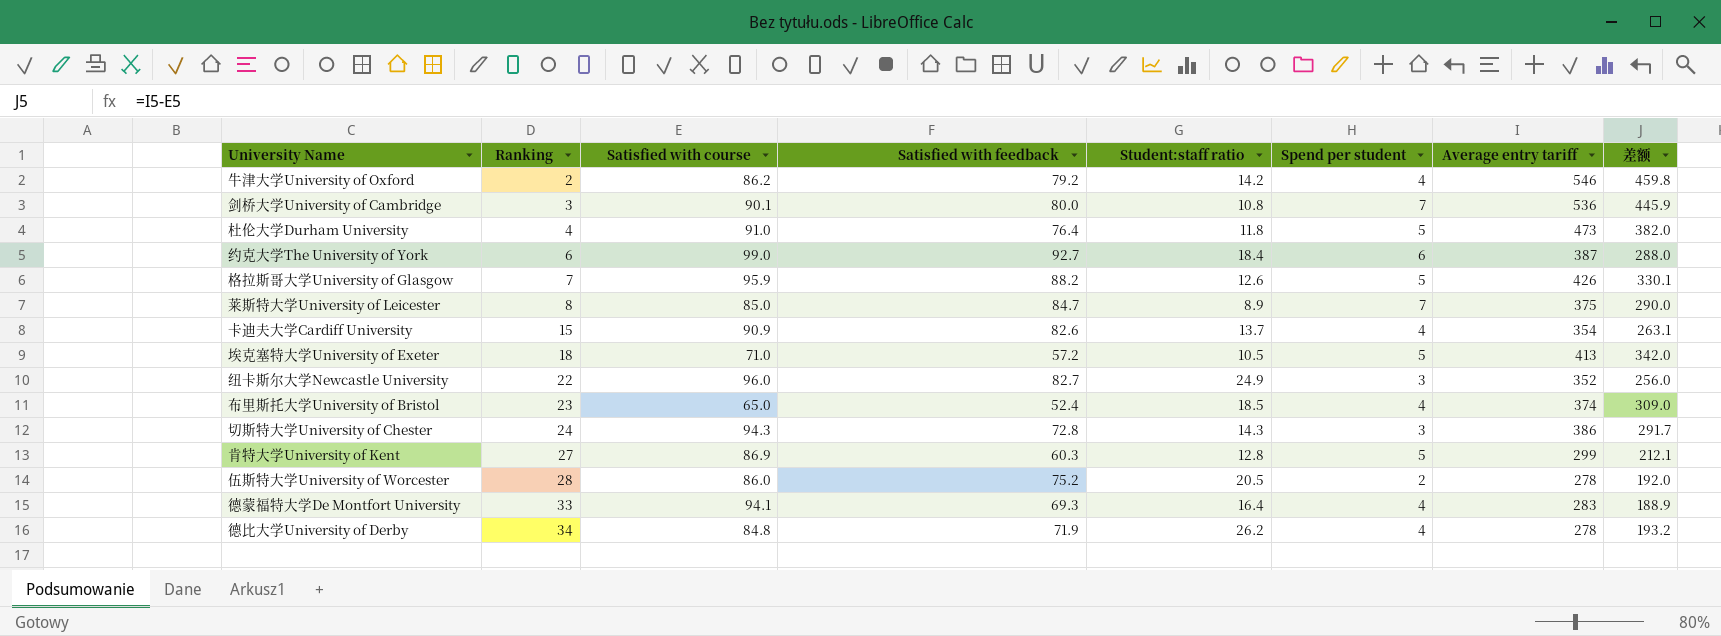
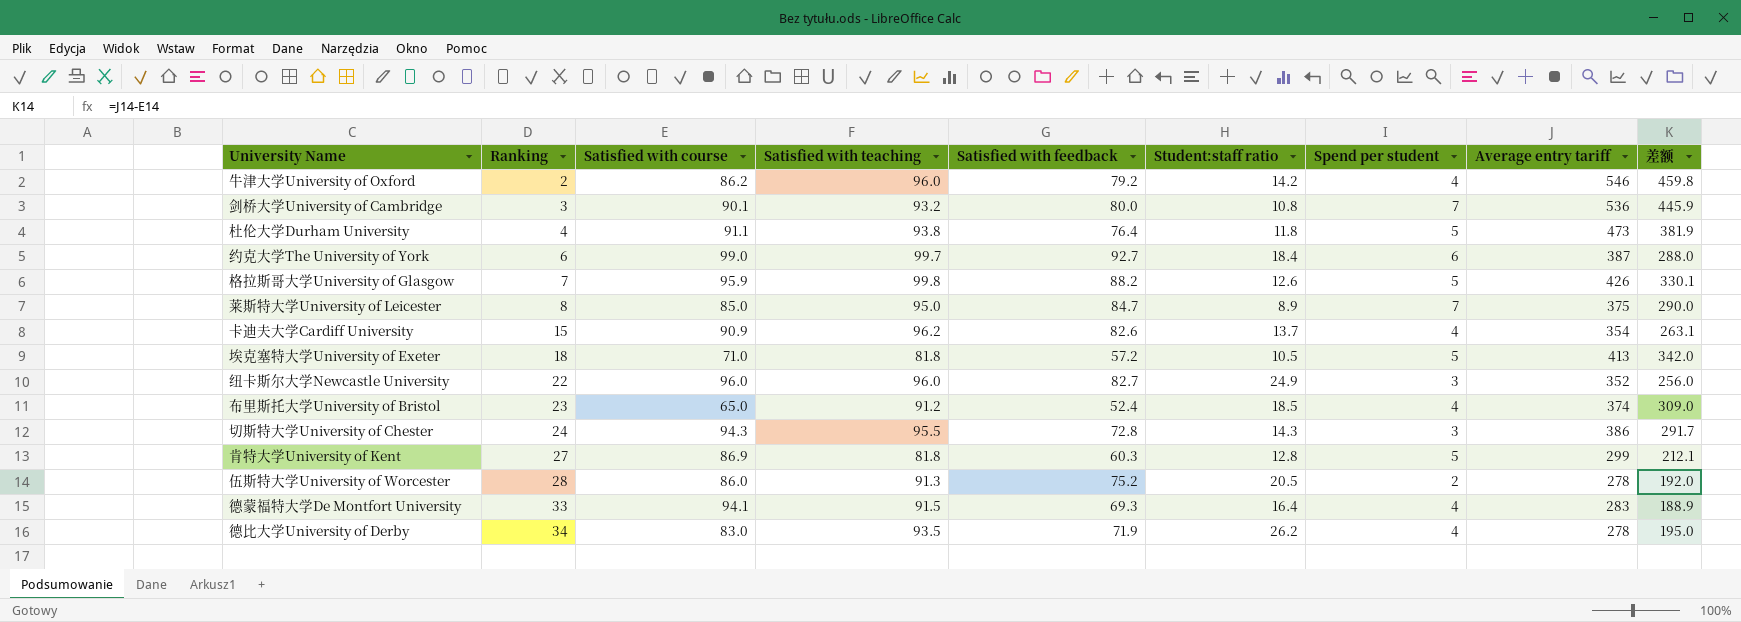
column Satisfied with teaching | position: none -> 4
杜伦大学Durham University | Satisfied with course: 91.0 -> 91.1
杜伦大学Durham University | 差额: 382.0 -> 381.9
德比大学University of Derby | Satisfied with course: 84.8 -> 83.0
德比大学University of Derby | 差额: 193.2 -> 195.0

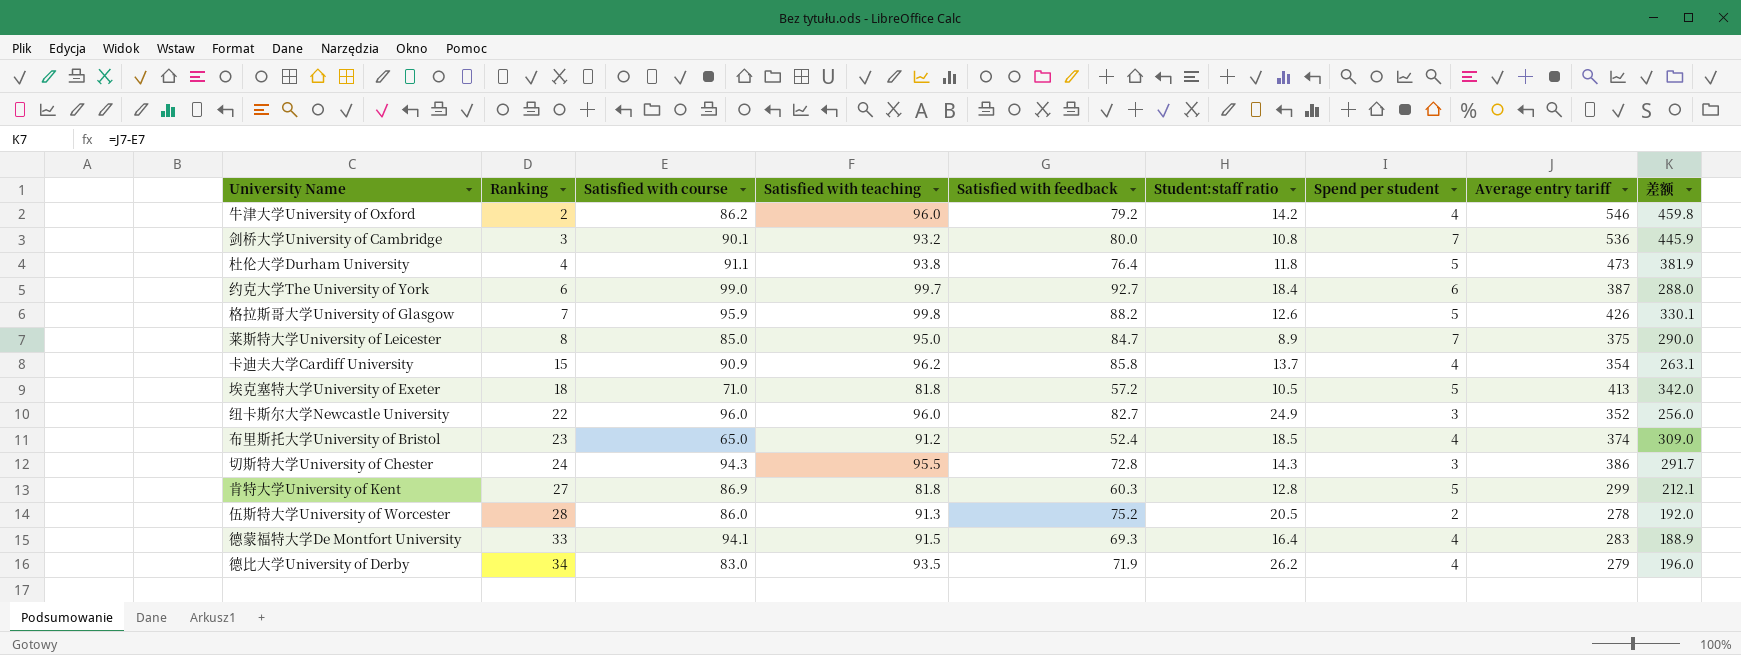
卡迪夫大学Cardiff University | Satisfied with feedback: 82.6 -> 85.8
德比大学University of Derby | Average entry tariff: 278 -> 279
德比大学University of Derby | 差额: 195.0 -> 196.0

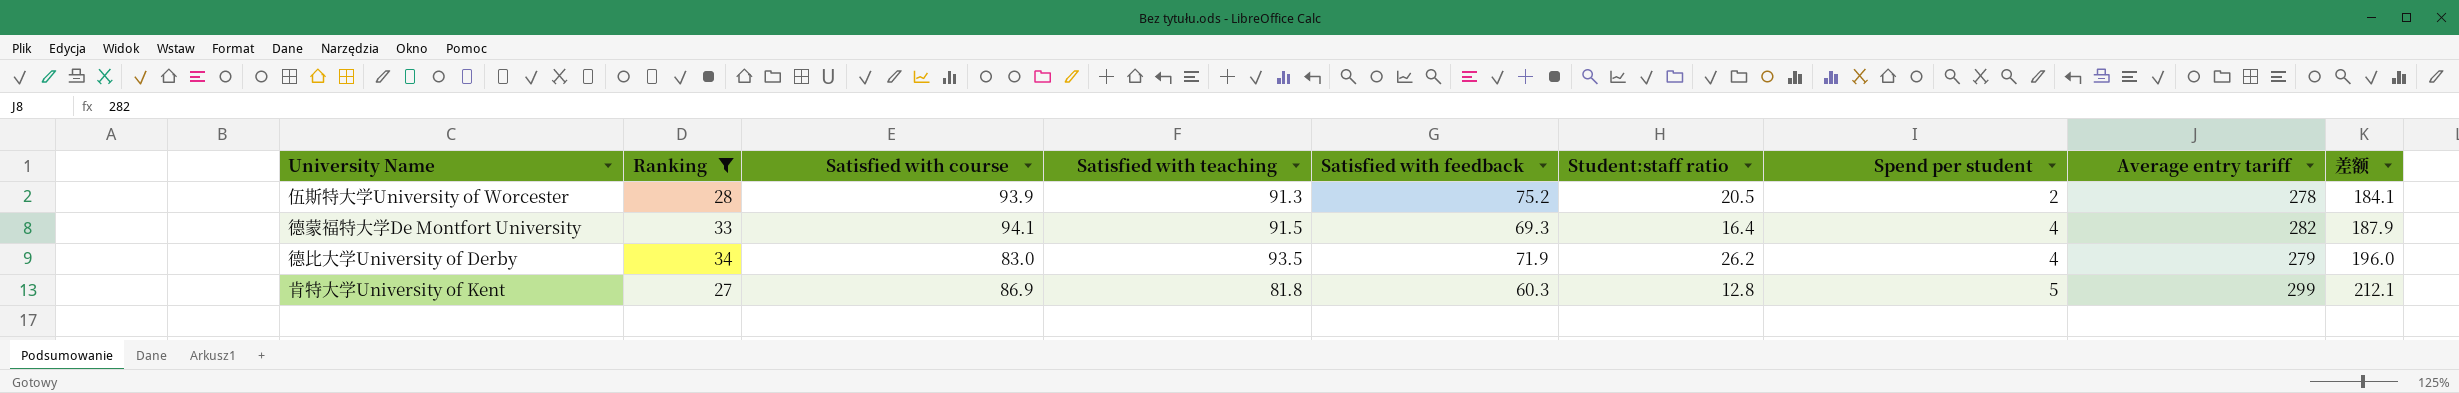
filter: none -> Ranking >= 27
row order: Ranking ascending -> Spend per student ascending
伍斯特大学University of Worcester | Satisfied with course: 86.0 -> 93.9
伍斯特大学University of Worcester | 差额: 192.0 -> 184.1
德蒙福特大学De Montfort University | Average entry tariff: 283 -> 282
德蒙福特大学De Montfort University | 差额: 188.9 -> 187.9

